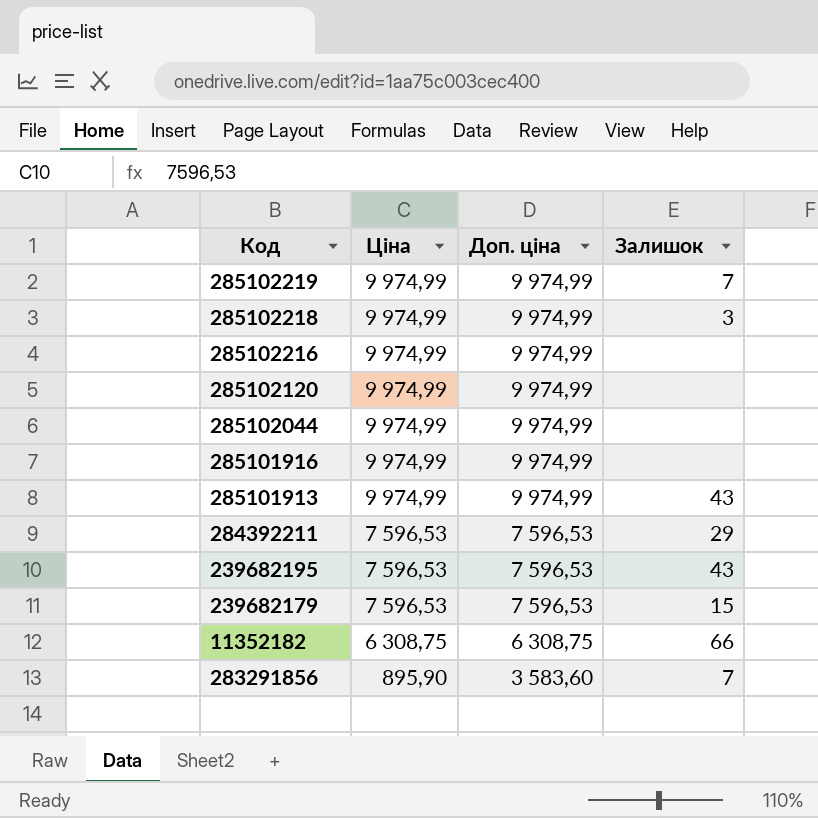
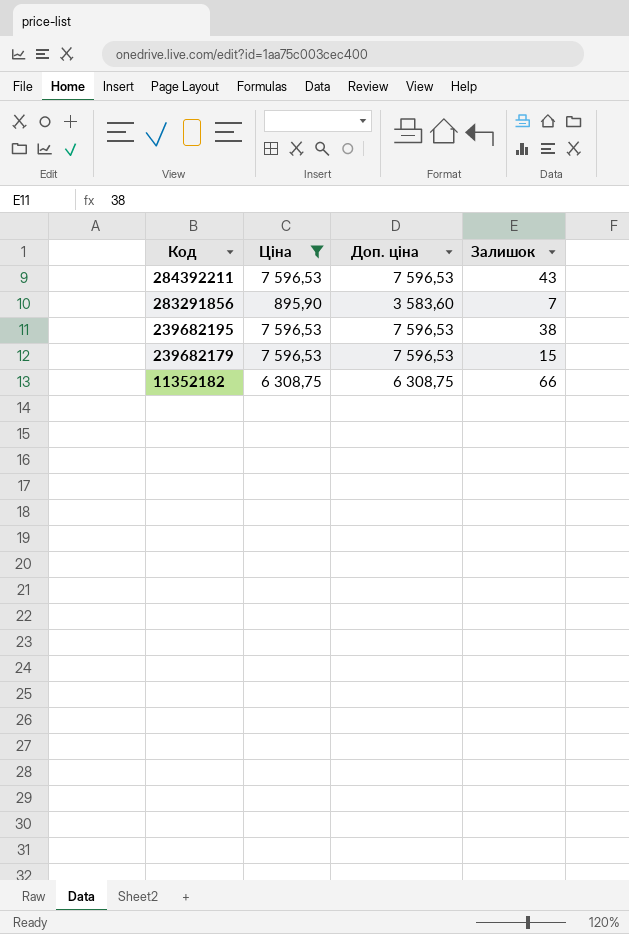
filter: none -> Ціна != 9 974,99
row order: Ціна descending -> Код descending
284392211 | Залишок: 29 -> 43
239682195 | Залишок: 43 -> 38

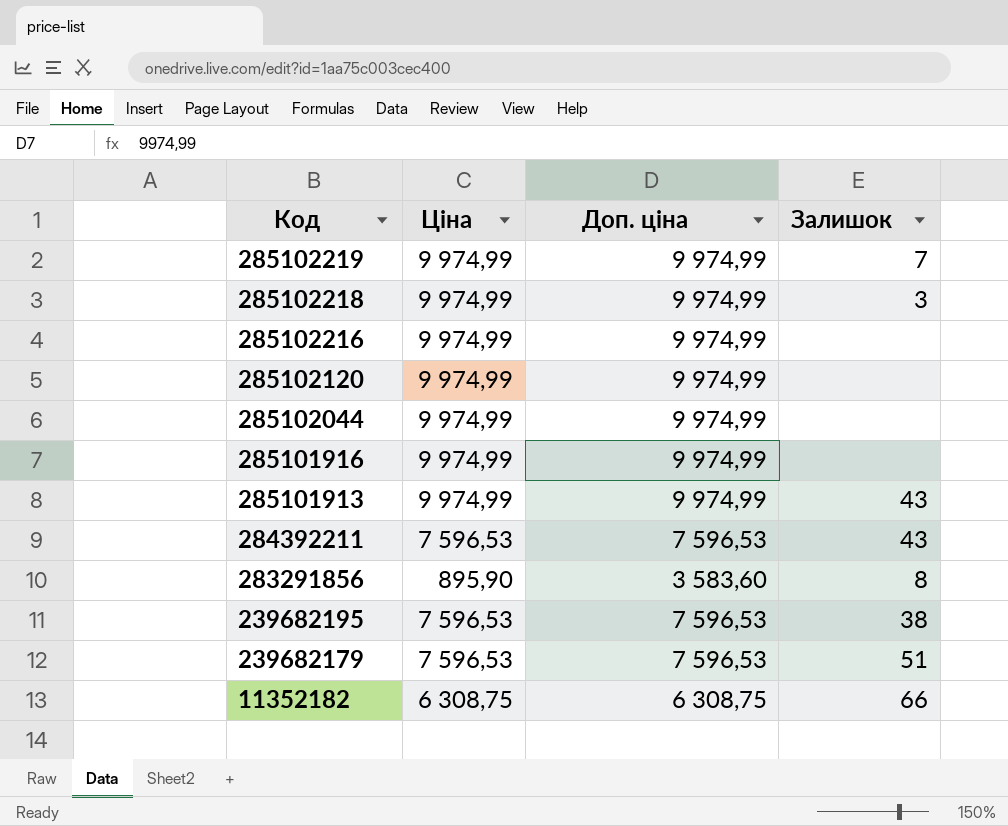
filter: Ціна != 9 974,99 -> none
283291856 | Залишок: 7 -> 8
239682179 | Залишок: 15 -> 51

